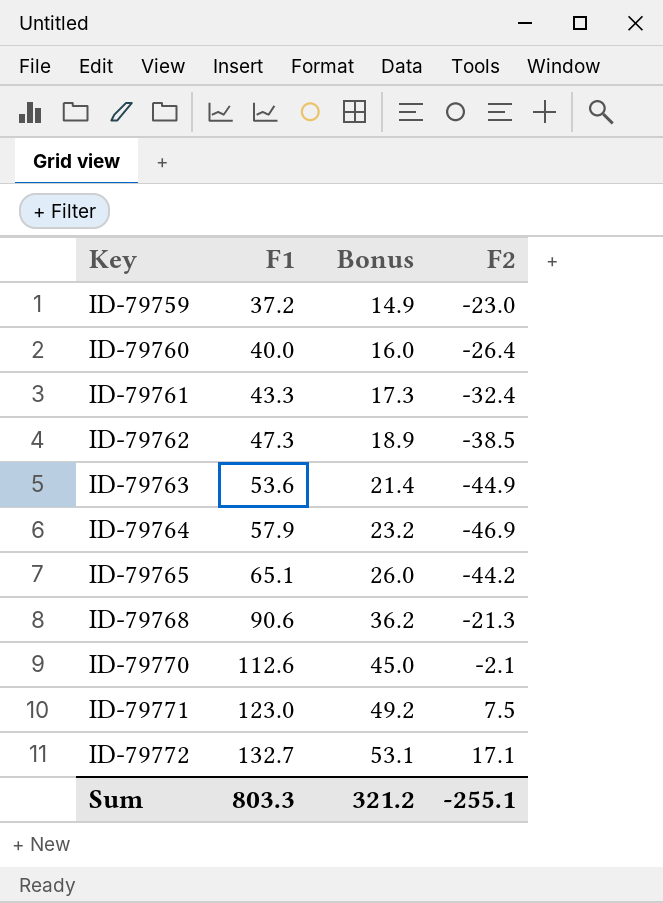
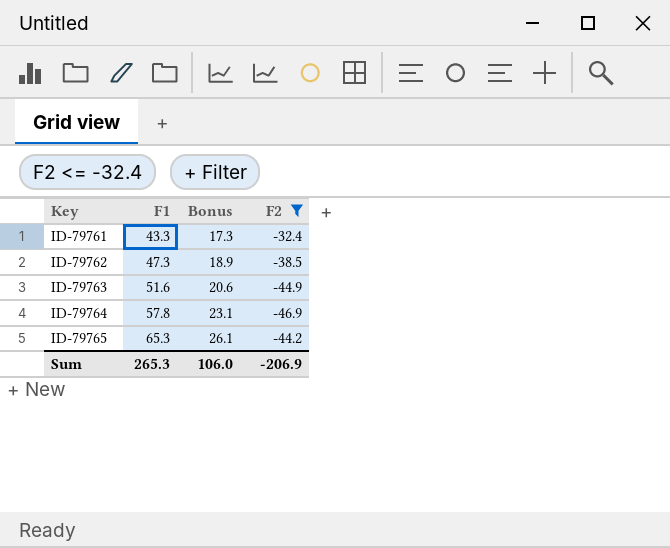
filter: none -> F2 <= -32.4
ID-79763 | F1: 53.6 -> 51.6
ID-79763 | Bonus: 21.4 -> 20.6
ID-79764 | F1: 57.9 -> 57.8
ID-79764 | Bonus: 23.2 -> 23.1
ID-79765 | F1: 65.1 -> 65.3
ID-79765 | Bonus: 26.0 -> 26.1
Sum | F1: 803.3 -> 265.3
Sum | Bonus: 321.2 -> 106.0
Sum | F2: -255.1 -> -206.9

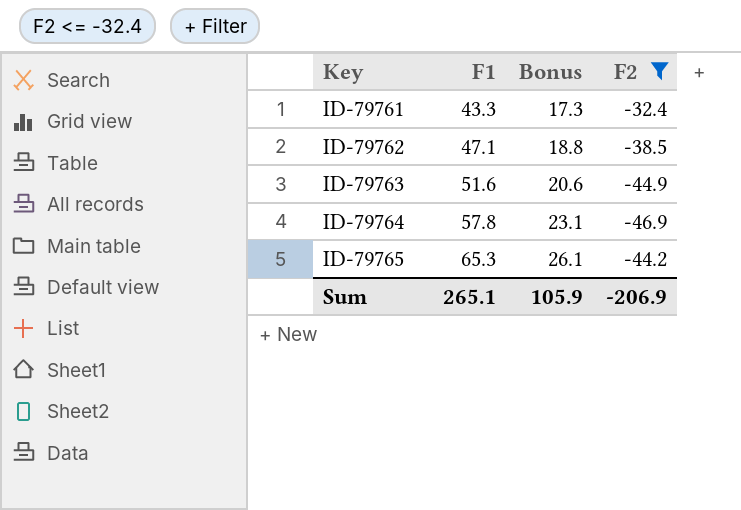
ID-79762 | F1: 47.3 -> 47.1
ID-79762 | Bonus: 18.9 -> 18.8
Sum | F1: 265.3 -> 265.1
Sum | Bonus: 106.0 -> 105.9

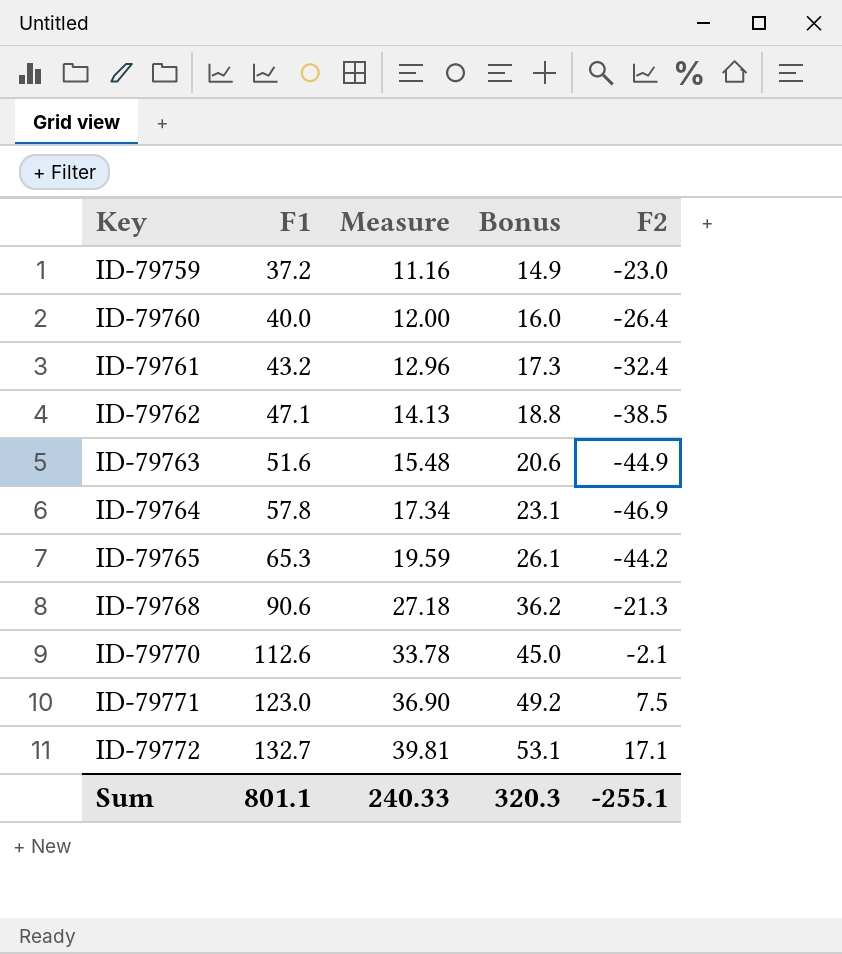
filter: F2 <= -32.4 -> none
column Measure | formula: none -> [F1] * 0.3
ID-79761 | F1: 43.3 -> 43.2
Sum | F1: 265.1 -> 801.1
Sum | Bonus: 105.9 -> 320.3
Sum | F2: -206.9 -> -255.1

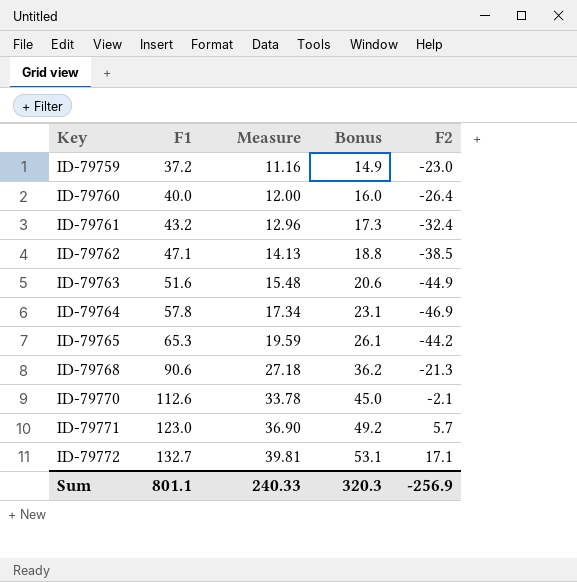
ID-79771 | F2: 7.5 -> 5.7
Sum | F2: -255.1 -> -256.9

